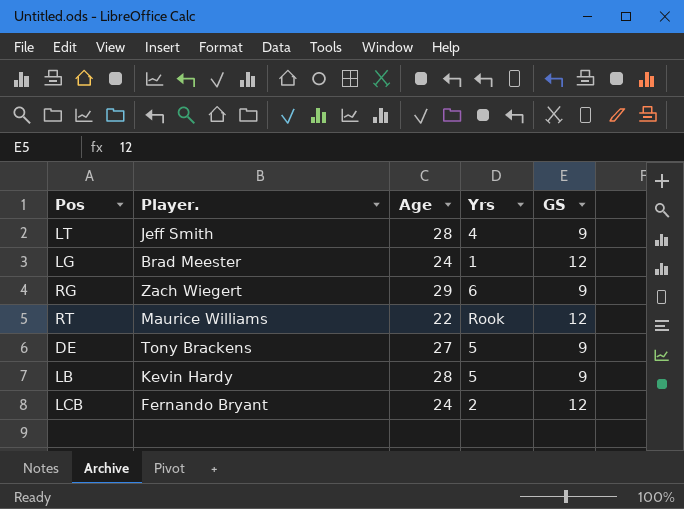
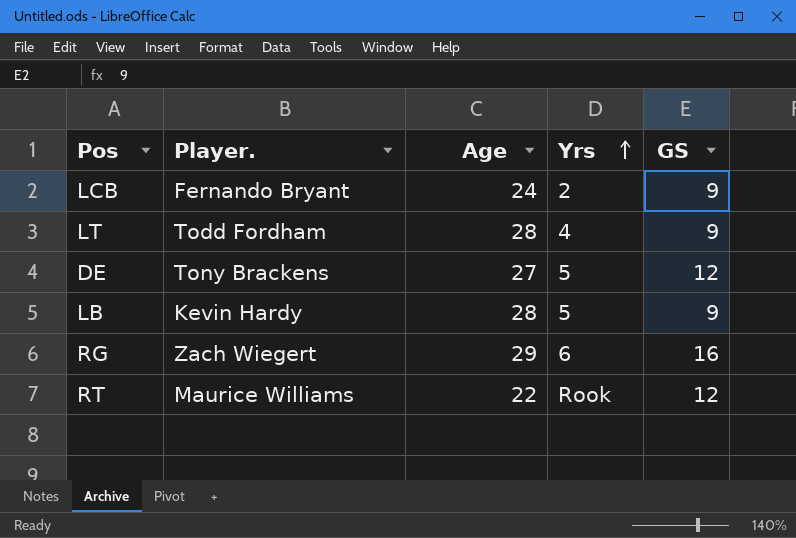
row order: none -> Yrs ascending
row LG: Brad Meester | 24 | 1 | 12 -> none
LCB | GS: 12 -> 9
LT | Player.: Jeff Smith -> Todd Fordham
DE | GS: 9 -> 12
RG | GS: 9 -> 16

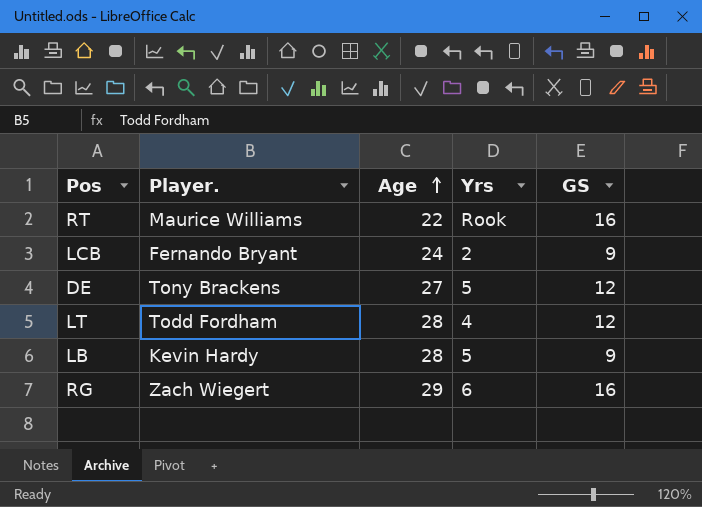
row order: Yrs ascending -> Age ascending
RT | GS: 12 -> 16
LT | GS: 9 -> 12

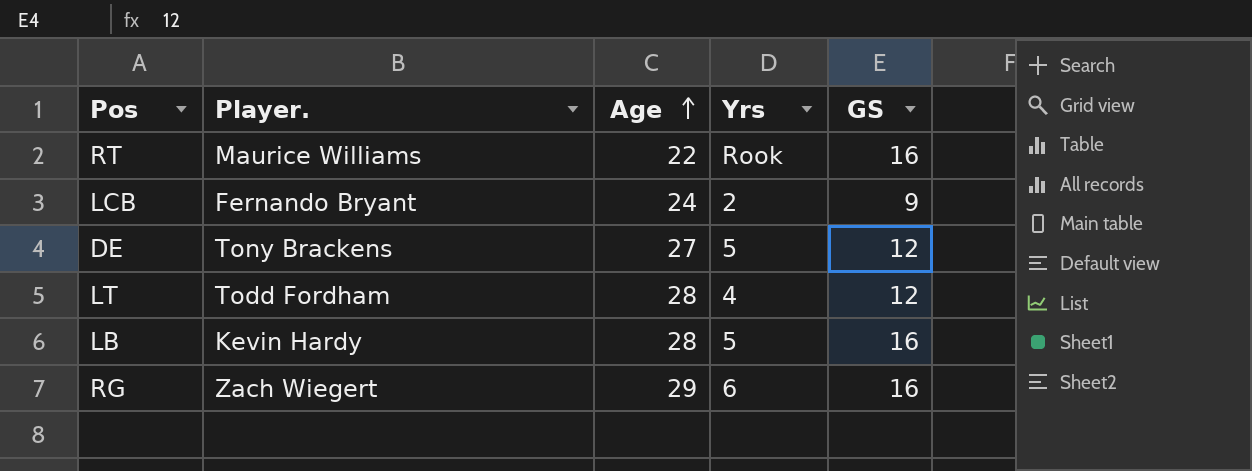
LB | GS: 9 -> 16

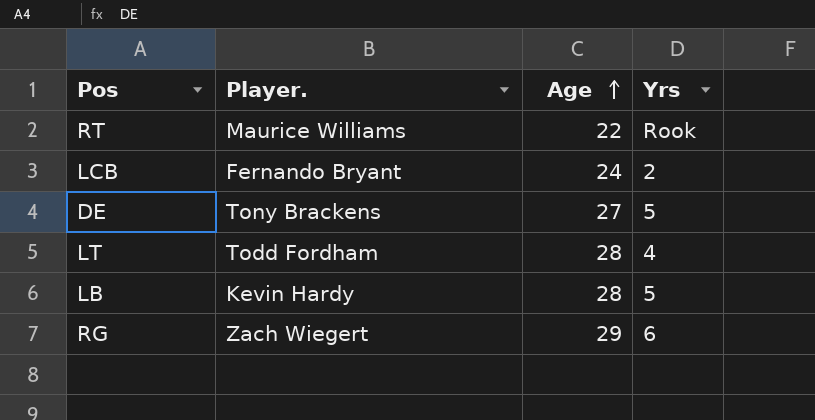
column GS | position: 5 -> none

